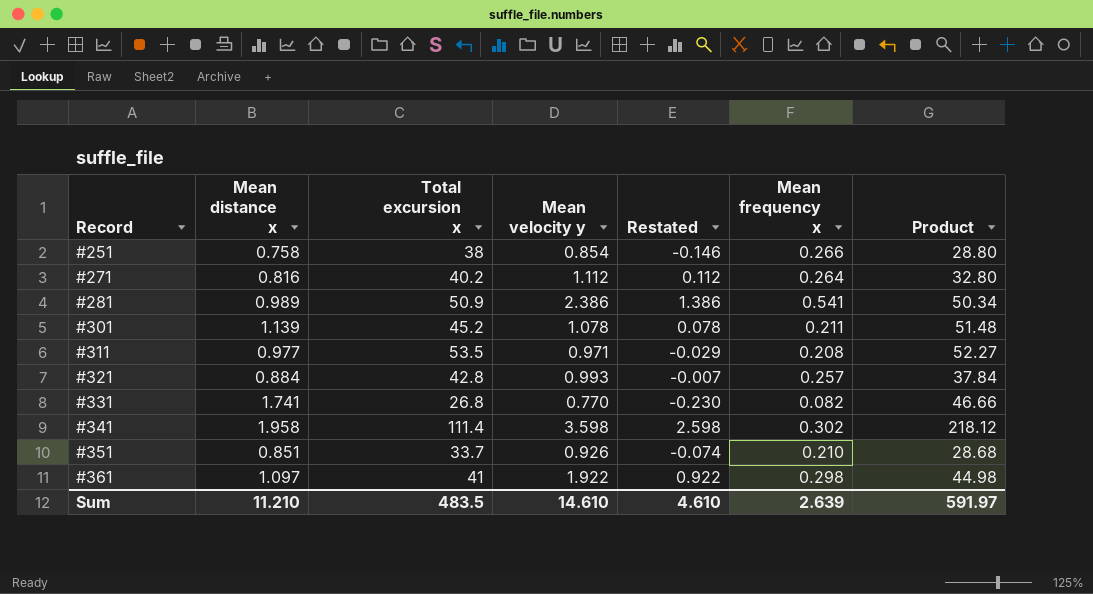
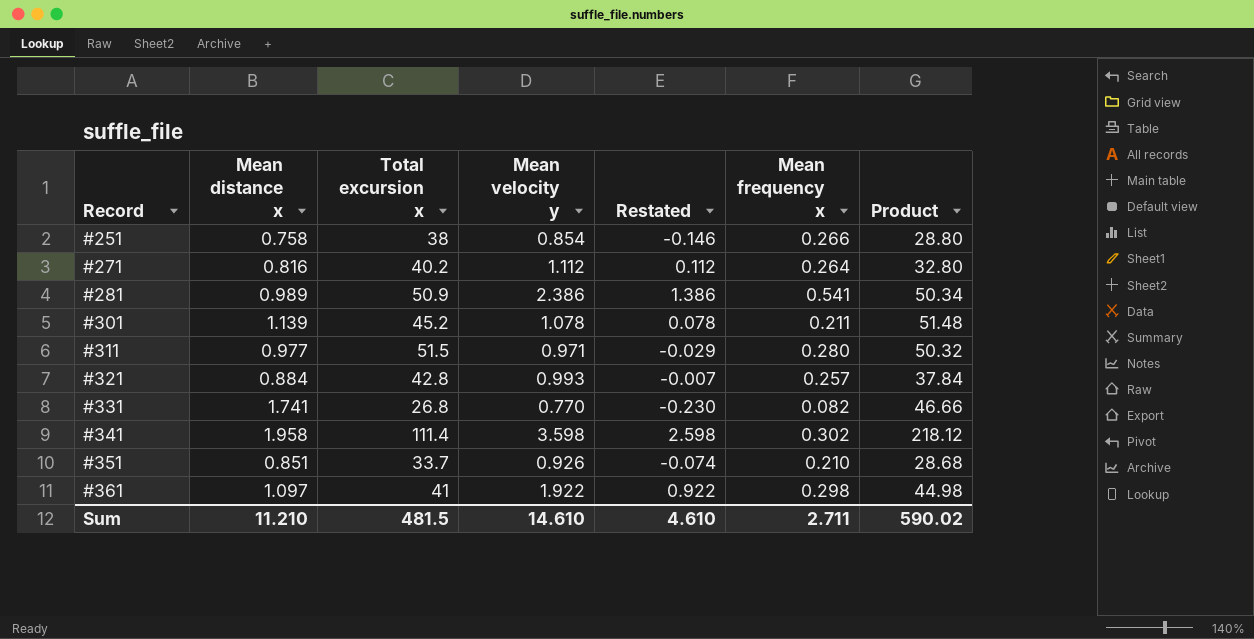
#311 | Total excursion x: 53.5 -> 51.5
#311 | Mean frequency x: 0.208 -> 0.280
#311 | Product: 52.27 -> 50.32
Sum | Total excursion x: 483.5 -> 481.5
Sum | Mean frequency x: 2.639 -> 2.711
Sum | Product: 591.97 -> 590.02

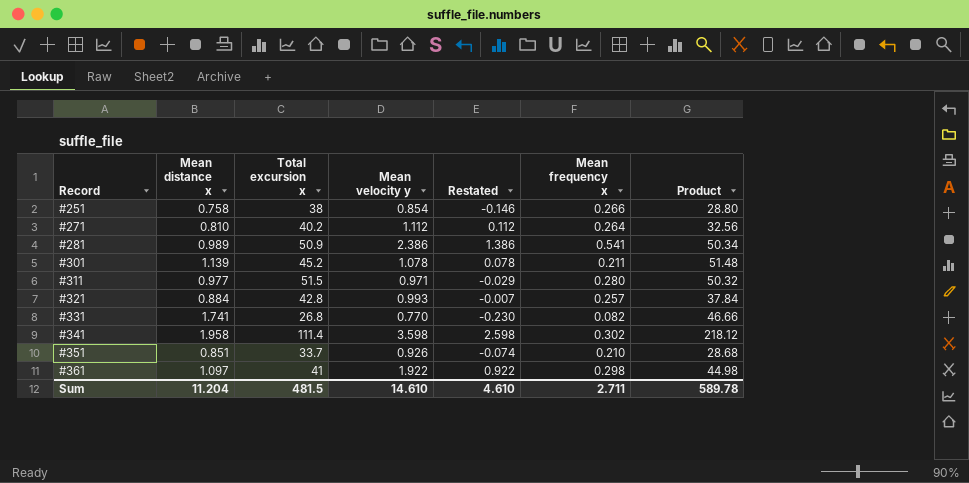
#271 | Mean distance x: 0.816 -> 0.810
#271 | Product: 32.80 -> 32.56
Sum | Mean distance x: 11.210 -> 11.204
Sum | Product: 590.02 -> 589.78

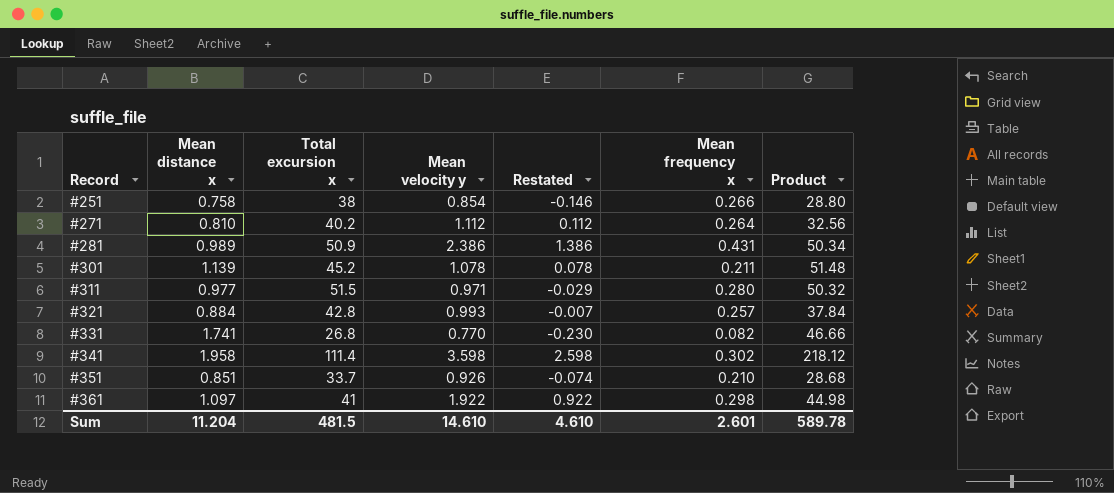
#281 | Mean frequency x: 0.541 -> 0.431
Sum | Mean frequency x: 2.711 -> 2.601

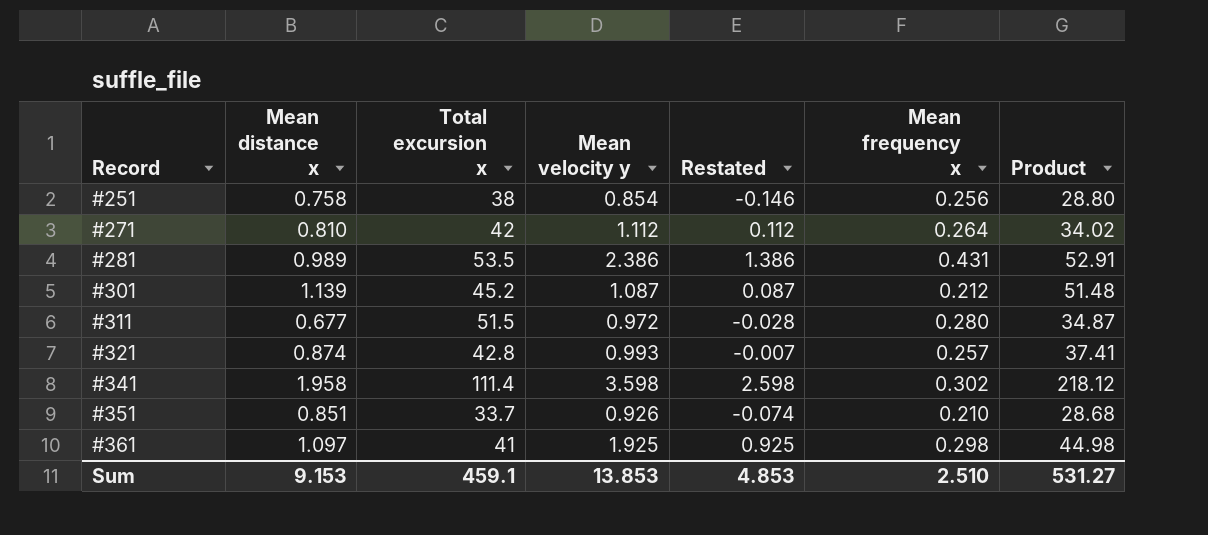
row #331: 1.741 | 26.8 | 0.770 | -0.230 | 0.082 | 46.66 -> none
#251 | Mean frequency x: 0.266 -> 0.256
#271 | Total excursion x: 40.2 -> 42
#271 | Product: 32.56 -> 34.02
#281 | Total excursion x: 50.9 -> 53.5
#281 | Product: 50.34 -> 52.91
#301 | Mean velocity y: 1.078 -> 1.087
#301 | Restated: 0.078 -> 0.087
#301 | Mean frequency x: 0.211 -> 0.212
#311 | Mean distance x: 0.977 -> 0.677
#311 | Mean velocity y: 0.971 -> 0.972
#311 | Restated: -0.029 -> -0.028
#311 | Product: 50.32 -> 34.87
#321 | Mean distance x: 0.884 -> 0.874
#321 | Product: 37.84 -> 37.41
#361 | Mean velocity y: 1.922 -> 1.925
#361 | Restated: 0.922 -> 0.925
Sum | Mean distance x: 11.204 -> 9.153
Sum | Total excursion x: 481.5 -> 459.1
Sum | Mean velocity y: 14.610 -> 13.853
Sum | Restated: 4.610 -> 4.853
Sum | Mean frequency x: 2.601 -> 2.510
Sum | Product: 589.78 -> 531.27

